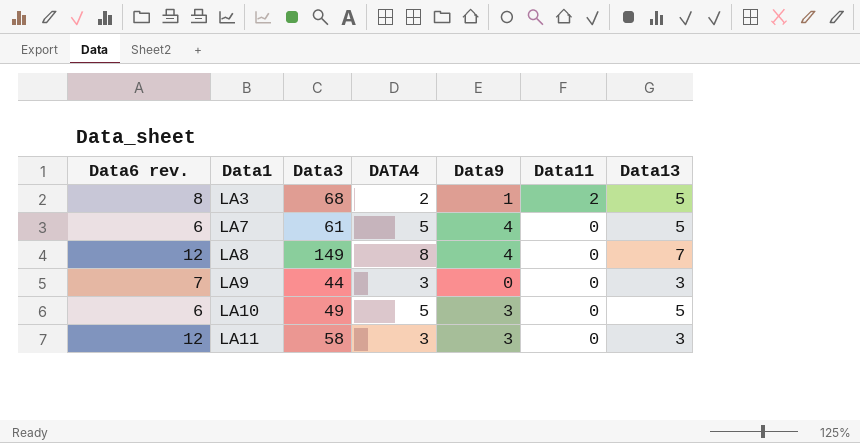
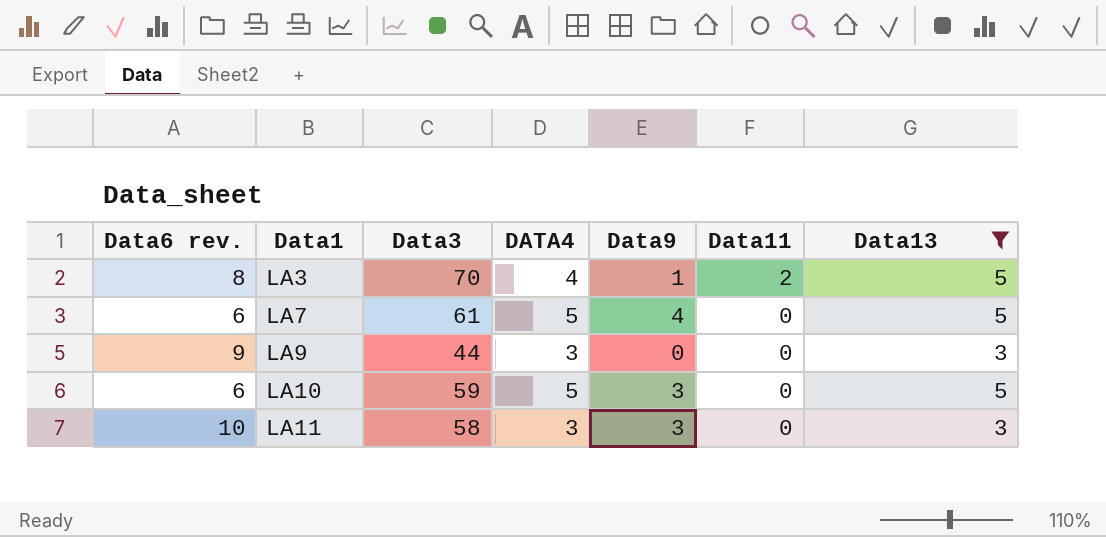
filter: none -> Data13 != 7
LA3 | Data3: 68 -> 70
LA3 | DATA4: 2 -> 4
LA9 | Data6 rev.: 7 -> 9
LA10 | Data3: 49 -> 59
LA11 | Data6 rev.: 12 -> 10

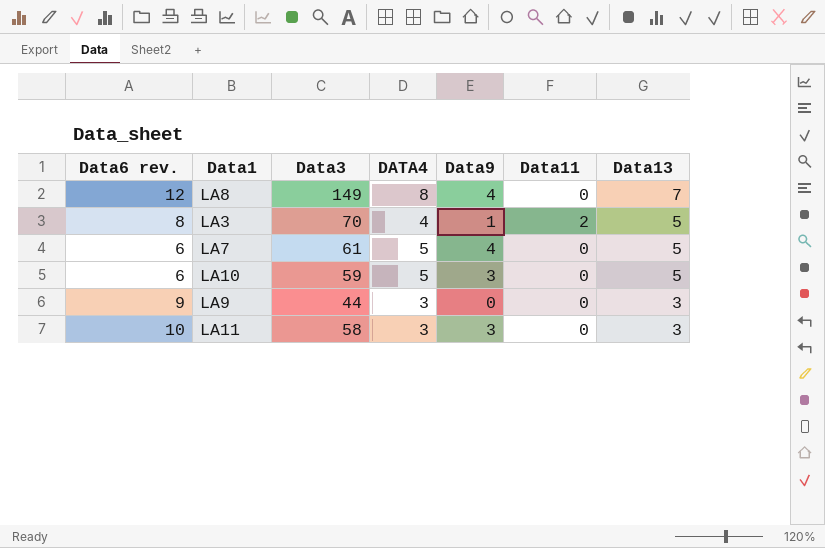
filter: Data13 != 7 -> none
row order: Data1 ascending -> Data13 descending

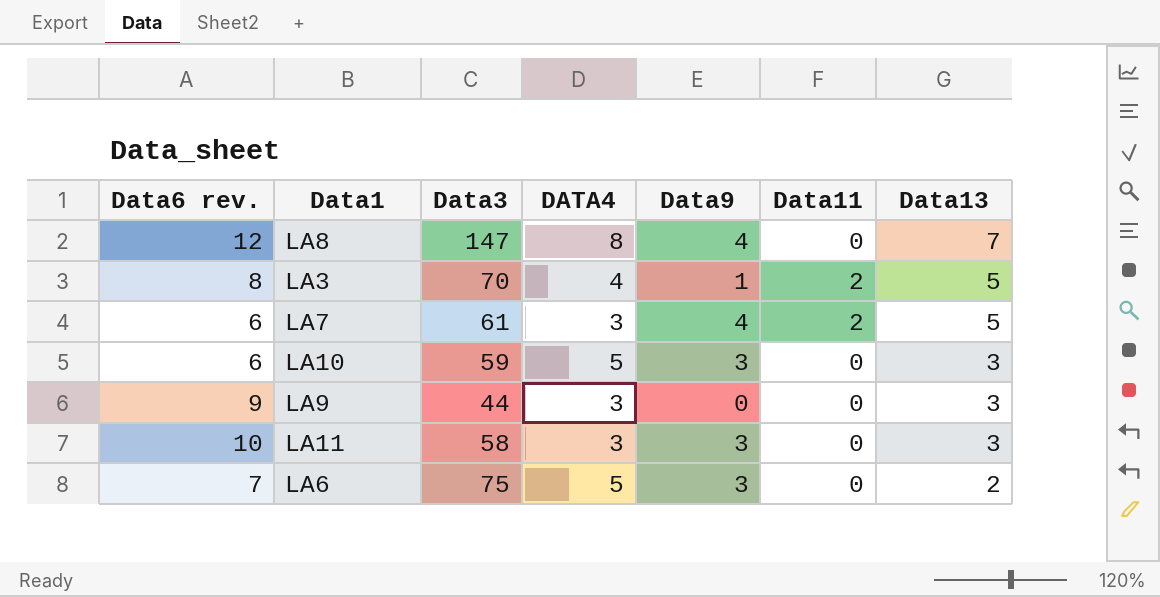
LA8 | Data3: 149 -> 147
LA7 | DATA4: 5 -> 3
LA7 | Data11: 0 -> 2
LA10 | Data13: 5 -> 3
row LA6: none -> 7 | 75 | 5 | 3 | 0 | 2

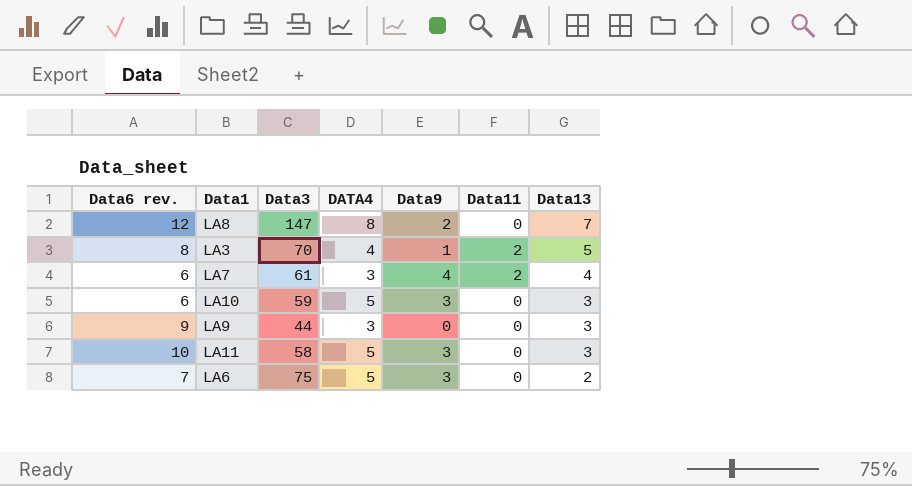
LA8 | Data9: 4 -> 2
LA7 | Data13: 5 -> 4
LA11 | DATA4: 3 -> 5

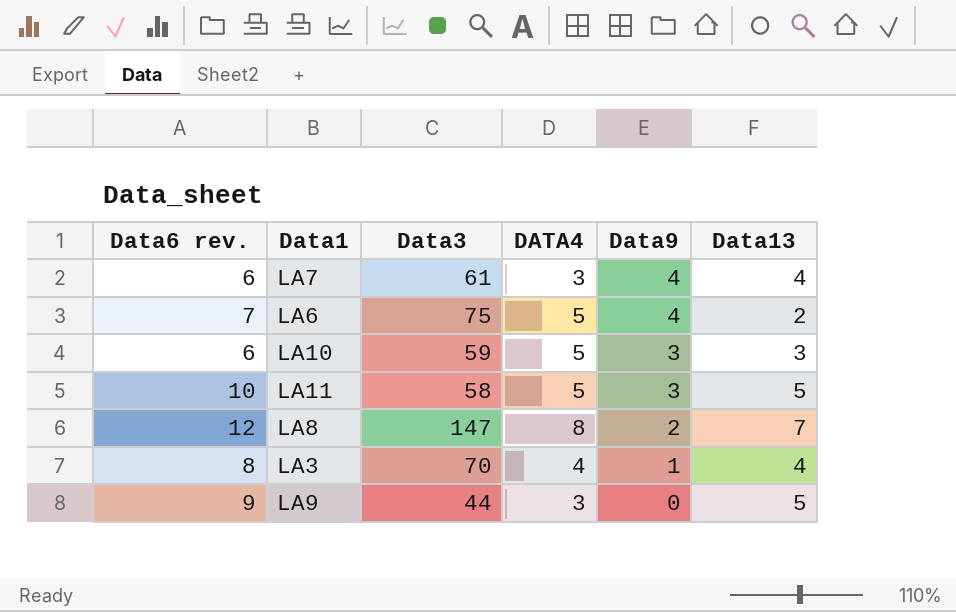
row order: Data13 descending -> Data9 descending
column Data11 | position: 6 -> none
LA6 | Data9: 3 -> 4
LA11 | Data13: 3 -> 5
LA3 | Data13: 5 -> 4
LA9 | Data13: 3 -> 5

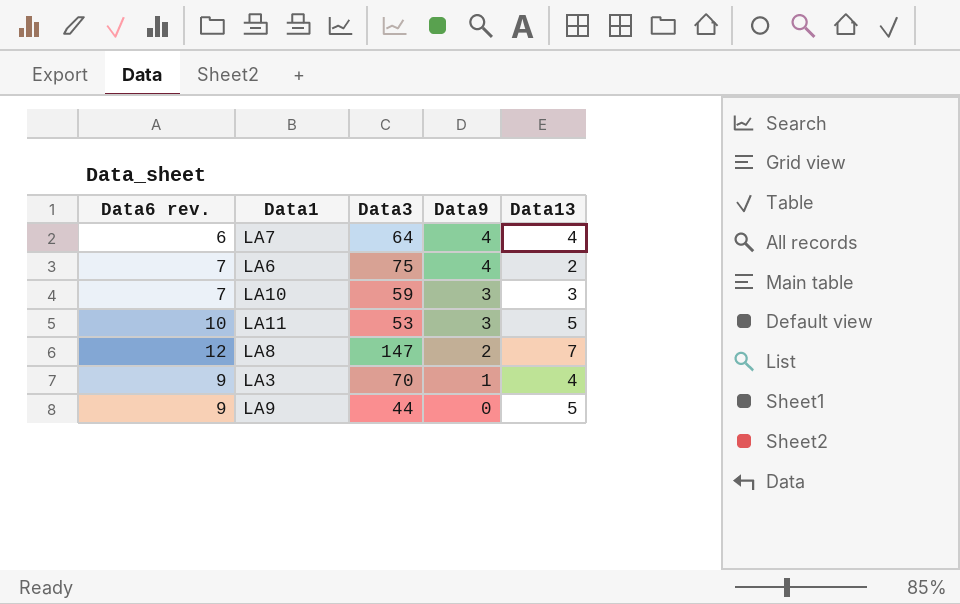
column DATA4 | position: 4 -> none
LA7 | Data3: 61 -> 64
LA10 | Data6 rev.: 6 -> 7
LA11 | Data3: 58 -> 53
LA3 | Data6 rev.: 8 -> 9

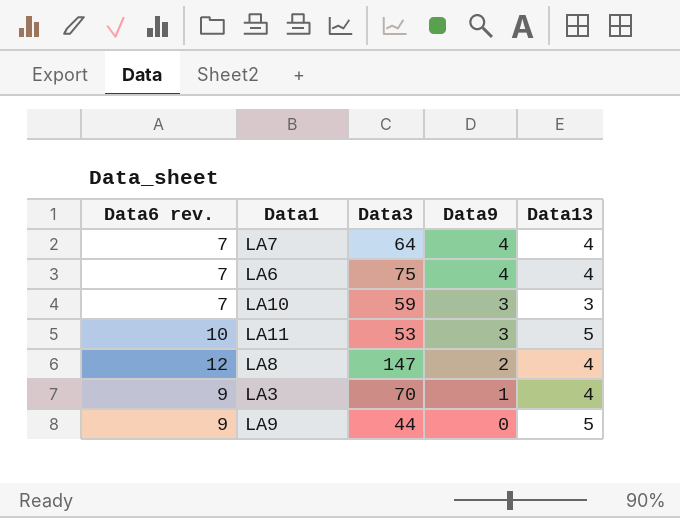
LA7 | Data6 rev.: 6 -> 7
LA6 | Data13: 2 -> 4
LA8 | Data13: 7 -> 4

